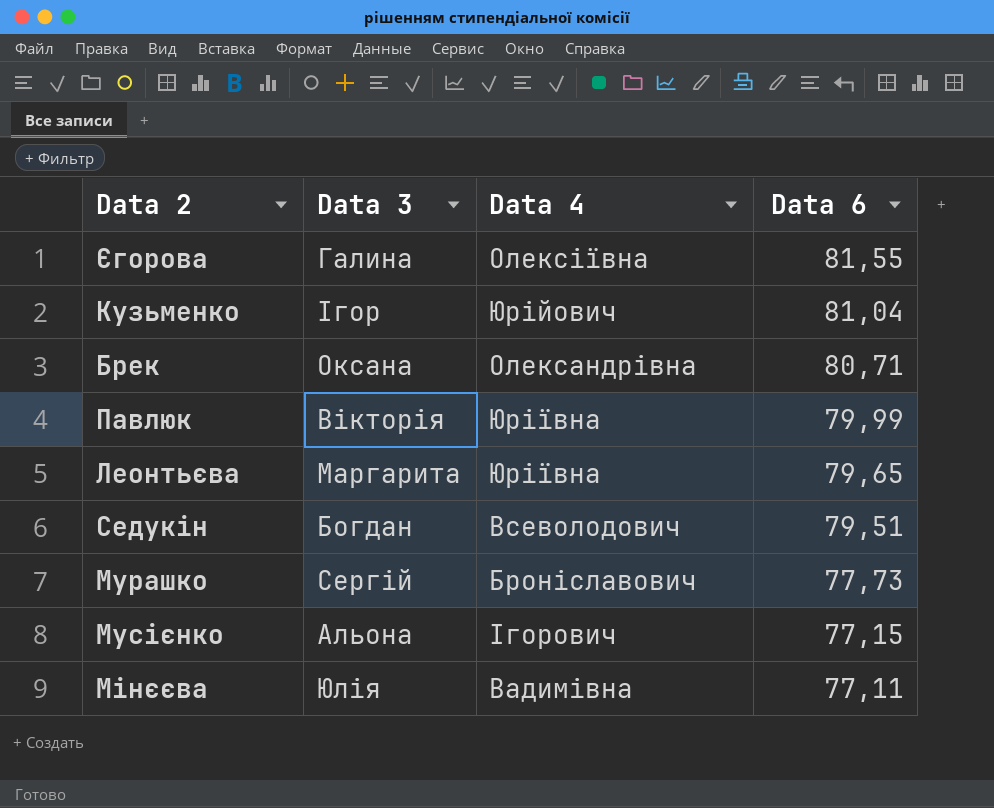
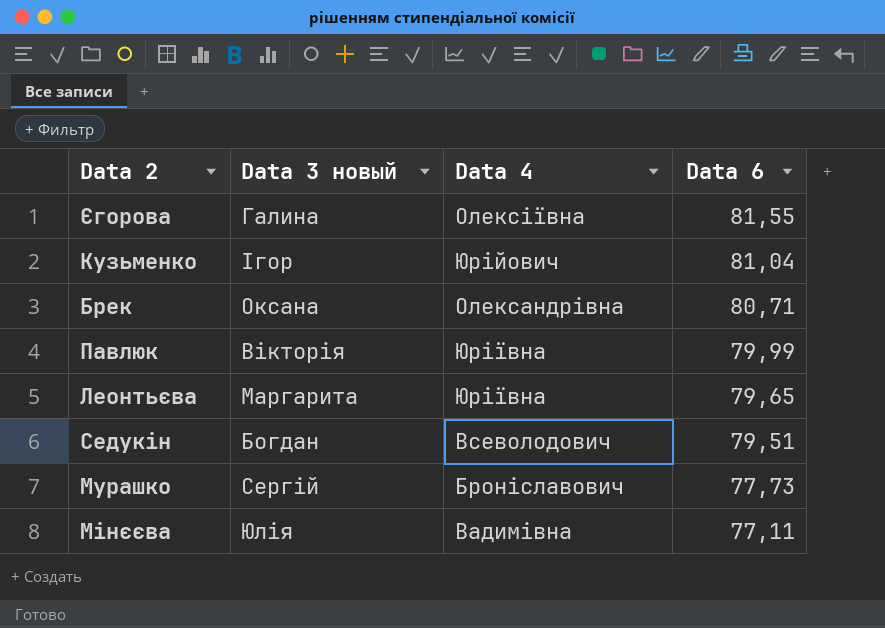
column name: Data 3 -> Data 3 новый
row Мусієнко: Альона | Ігорович | 77,15 -> none

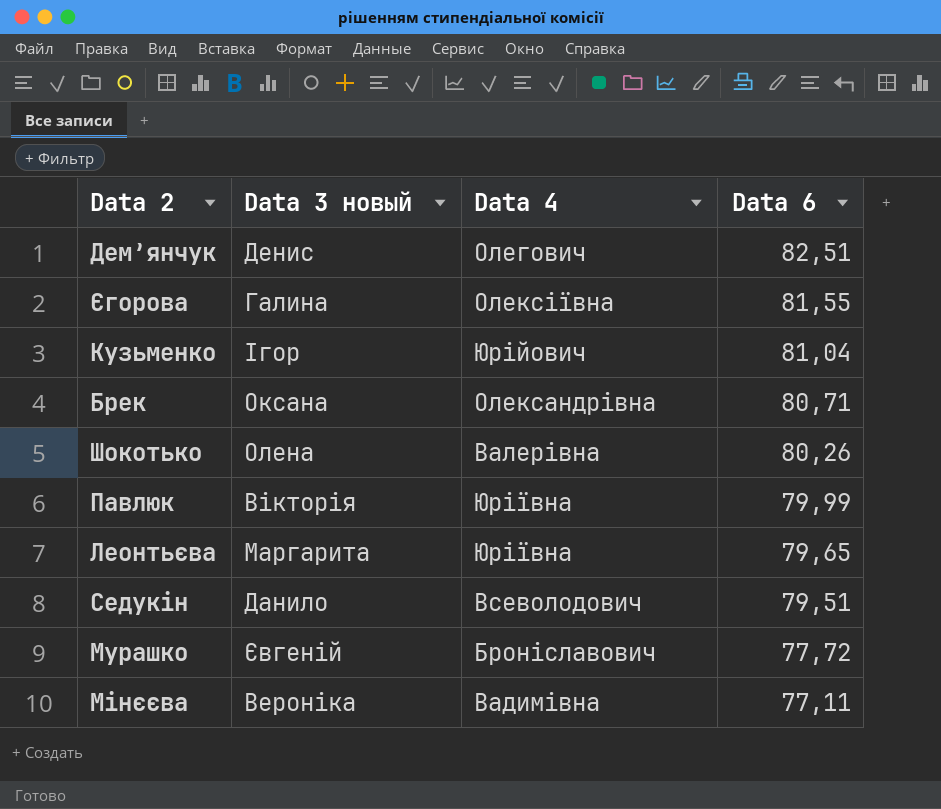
row Дем’янчук: none -> Денис | Олегович | 82,51
row Шокотько: none -> Олена | Валерівна | 80,26
Седукін | Data 3 новый: Богдан -> Данило
Мурашко | Data 3 новый: Сергій -> Євгеній
Мурашко | Data 6: 77,73 -> 77,72
Мінєєва | Data 3 новый: Юлія -> Вероніка

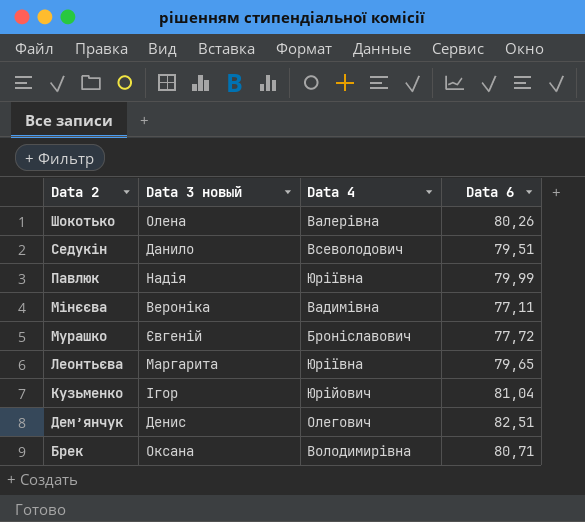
row order: Data 6 descending -> Data 2 descending
row Єгорова: Галина | Олексіївна | 81,55 -> none
Павлюк | Data 3 новый: Вікторія -> Надія
Брек | Data 4: Олександрівна -> Володимирівна

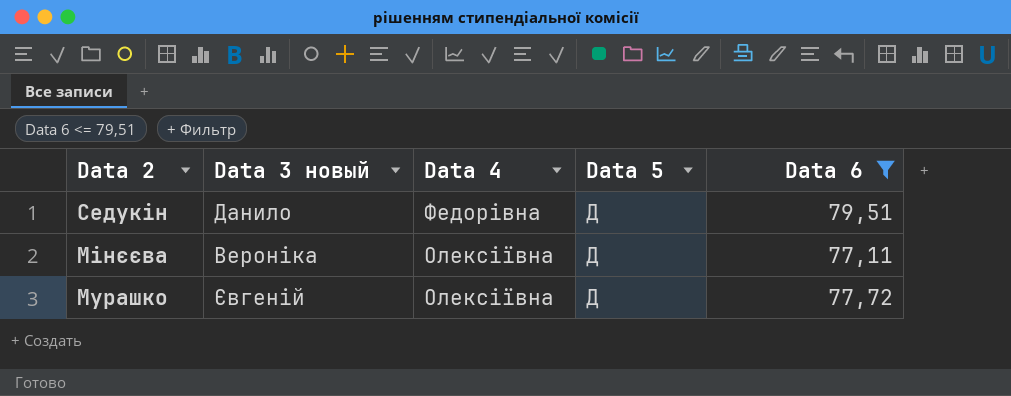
filter: none -> Data 6 <= 79,51
column Data 5 | position: none -> 4
Седукін | Data 4: Всеволодович -> Федорівна
Мінєєва | Data 4: Вадимівна -> Олексіївна
Мурашко | Data 4: Броніславович -> Олексіївна

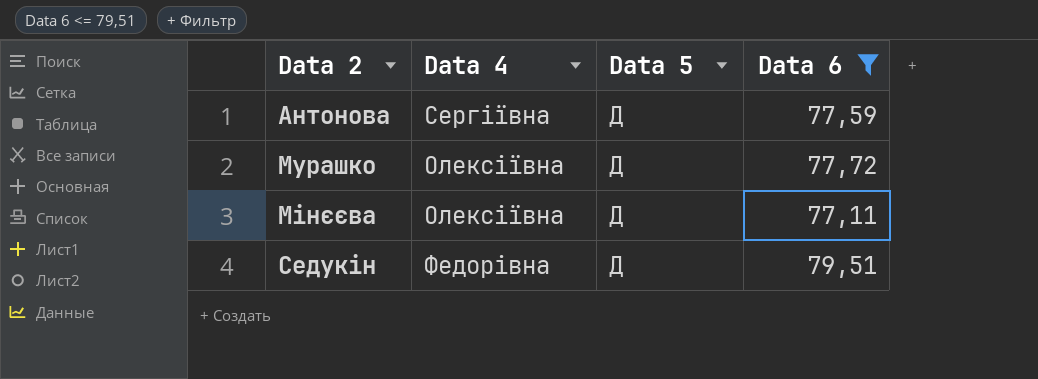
row order: Data 2 descending -> Data 2 ascending
column Data 3 новый | position: 2 -> none
row Антонова: none -> Сергіївна | Д | 77,59

